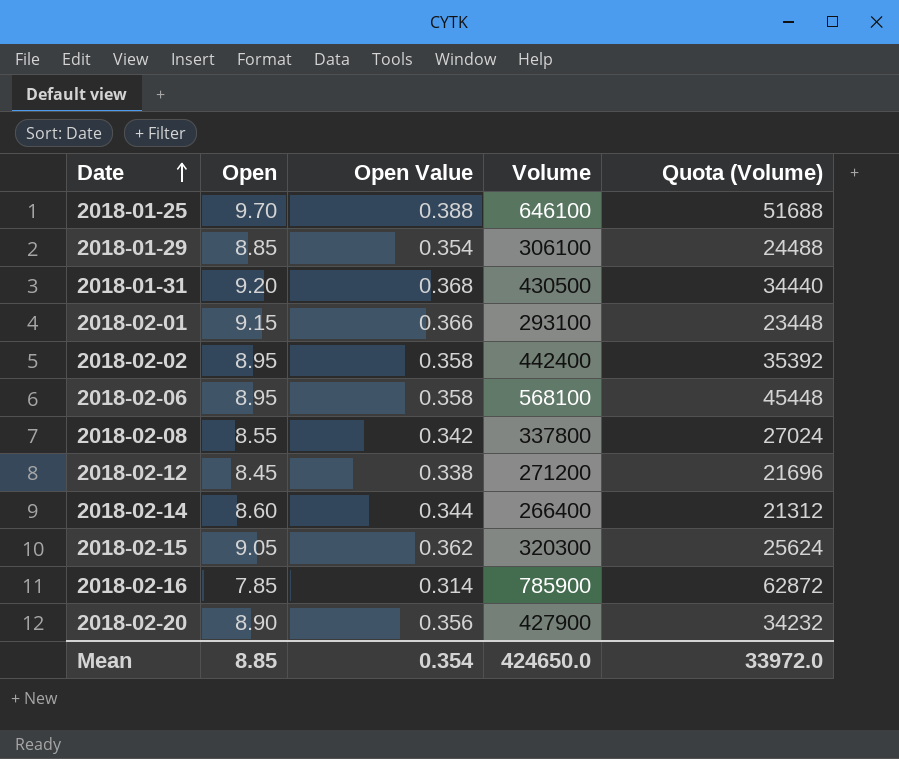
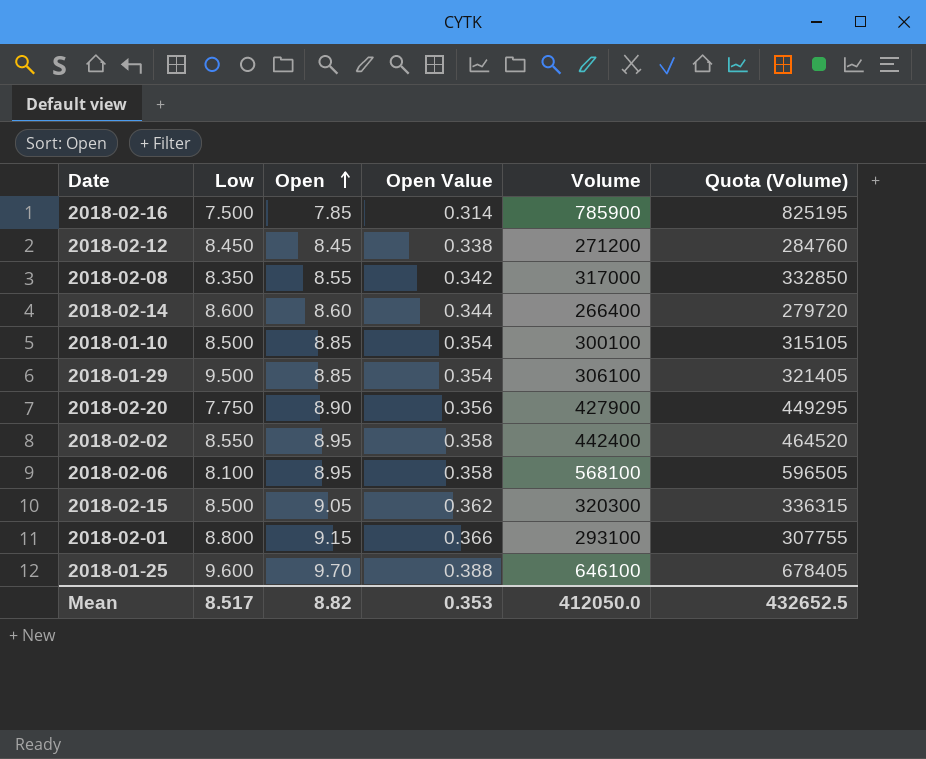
row order: Date ascending -> Open ascending
column Low | position: none -> 2
column Quota (Volume) | formula: [Volume] * 0.08 -> [Volume] * 1.05
row 2018-01-31: 9.20 | 0.368 | 430500 | 34440 -> none
2018-02-08 | Volume: 337800 -> 317000
row 2018-01-10: none -> 8.500 | 8.85 | 0.354 | 300100 | 315105
Mean | Open: 8.85 -> 8.82
Mean | Open Value: 0.354 -> 0.353
Mean | Volume: 424650.0 -> 412050.0
Mean | Quota (Volume): 33972.0 -> 432652.5

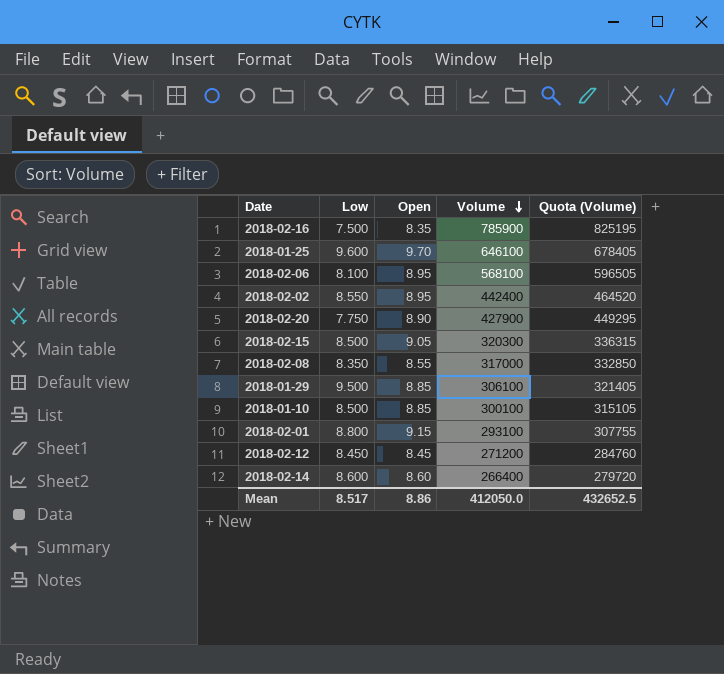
row order: Open ascending -> Volume descending
column Open Value | formula: [Open] * 0.04 -> none
2018-02-16 | Open: 7.85 -> 8.35
Mean | Open: 8.82 -> 8.86

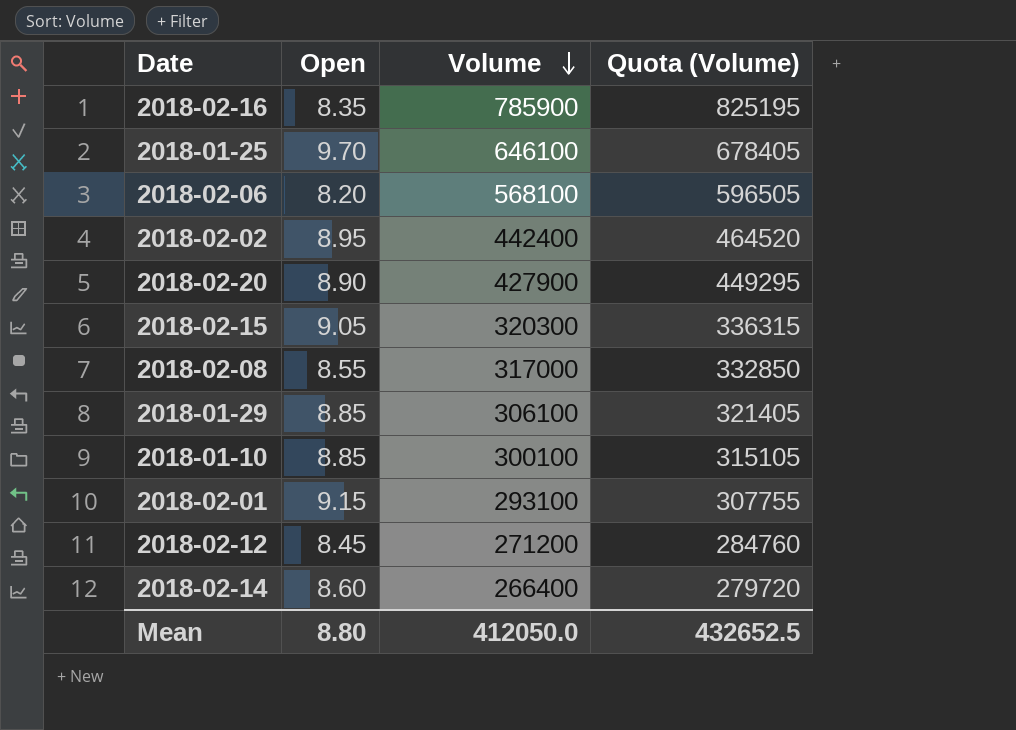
column Low | position: 2 -> none
2018-02-06 | Open: 8.95 -> 8.20
Mean | Open: 8.86 -> 8.80

